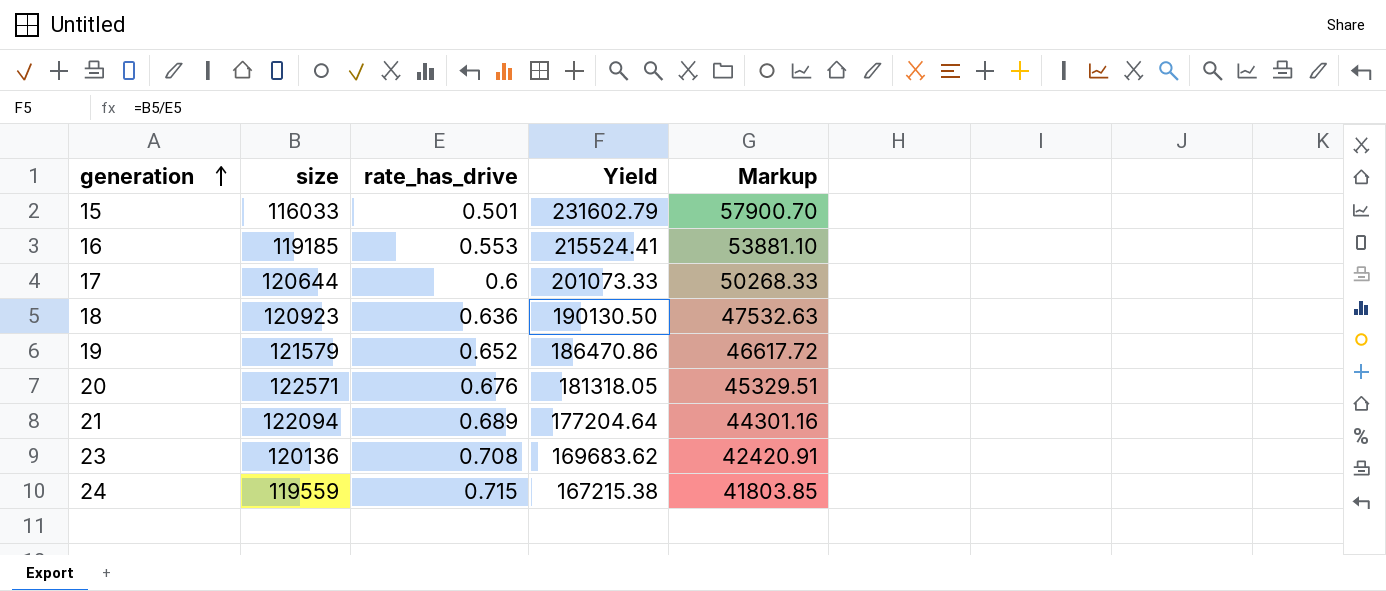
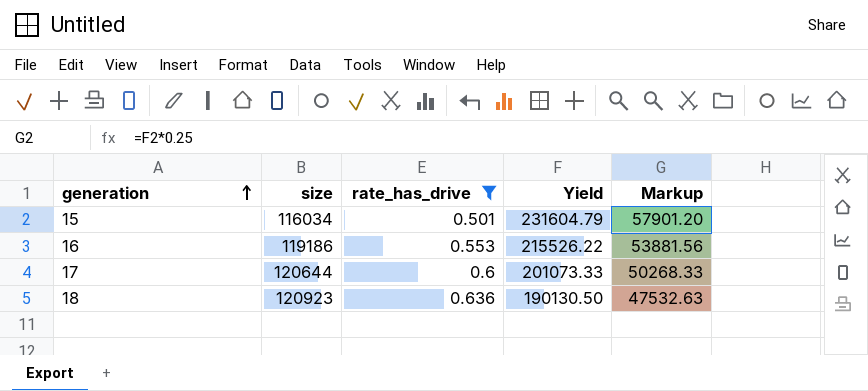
filter: none -> rate_has_drive <= 0.636
15 | size: 116033 -> 116034
15 | Yield: 231602.79 -> 231604.79
15 | Markup: 57900.70 -> 57901.20
16 | size: 119185 -> 119186
16 | Yield: 215524.41 -> 215526.22
16 | Markup: 53881.10 -> 53881.56

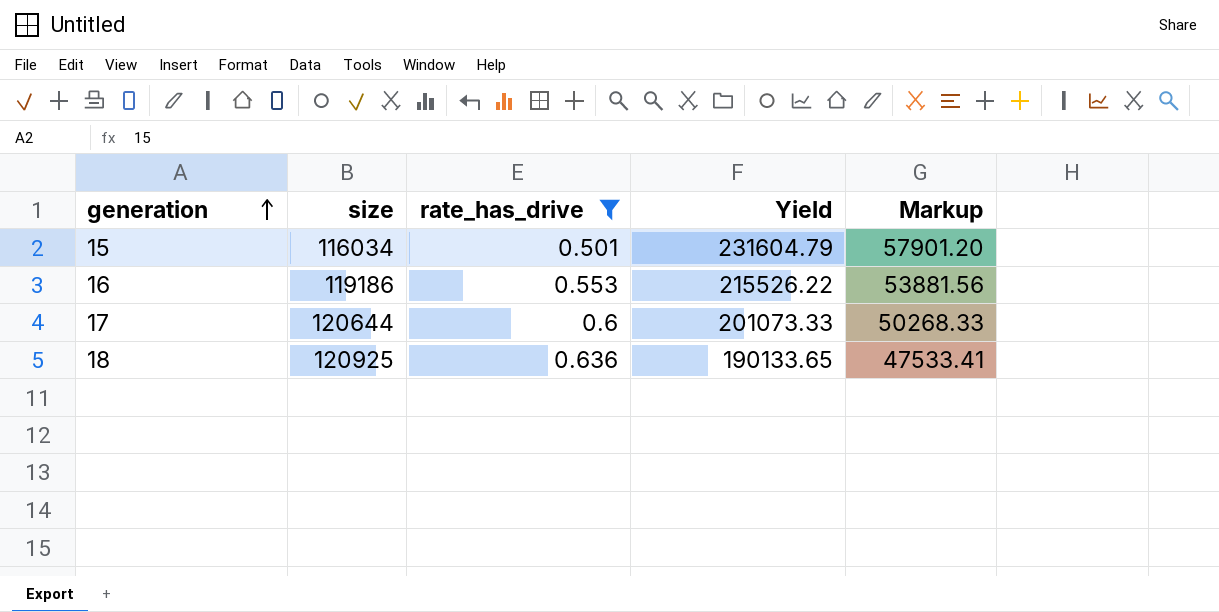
18 | size: 120923 -> 120925
18 | Yield: 190130.50 -> 190133.65
18 | Markup: 47532.63 -> 47533.41

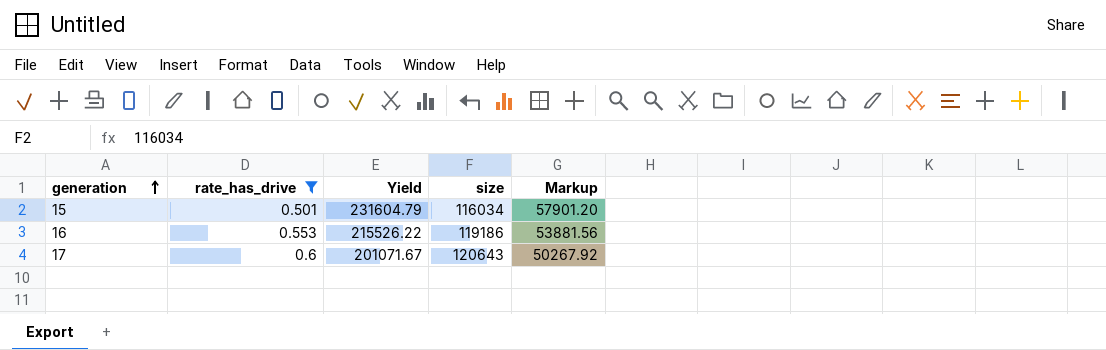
column size | position: 2 -> 4
row 18: 120925 | 0.636 | 190133.65 | 47533.41 -> none
17 | Yield: 201073.33 -> 201071.67
17 | size: 120644 -> 120643
17 | Markup: 50268.33 -> 50267.92

